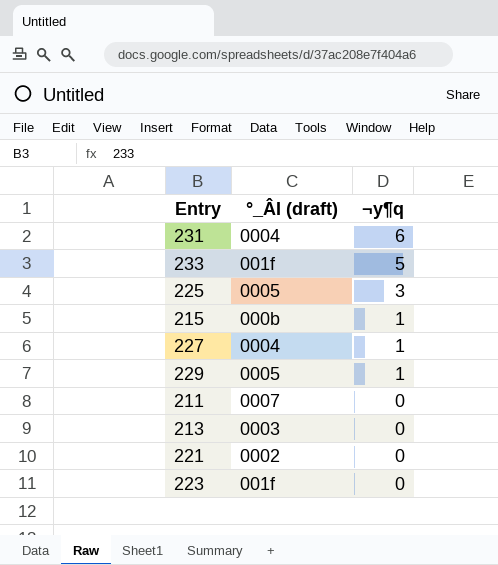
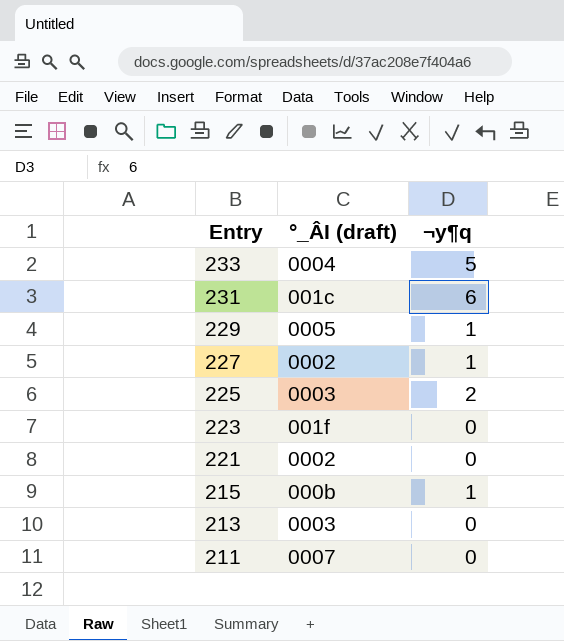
row order: ¬y¶q descending -> Entry descending
233 | °_ÂI (draft): 001f -> 0004
231 | °_ÂI (draft): 0004 -> 001c
227 | °_ÂI (draft): 0004 -> 0002
225 | °_ÂI (draft): 0005 -> 0003
225 | ¬y¶q: 3 -> 2

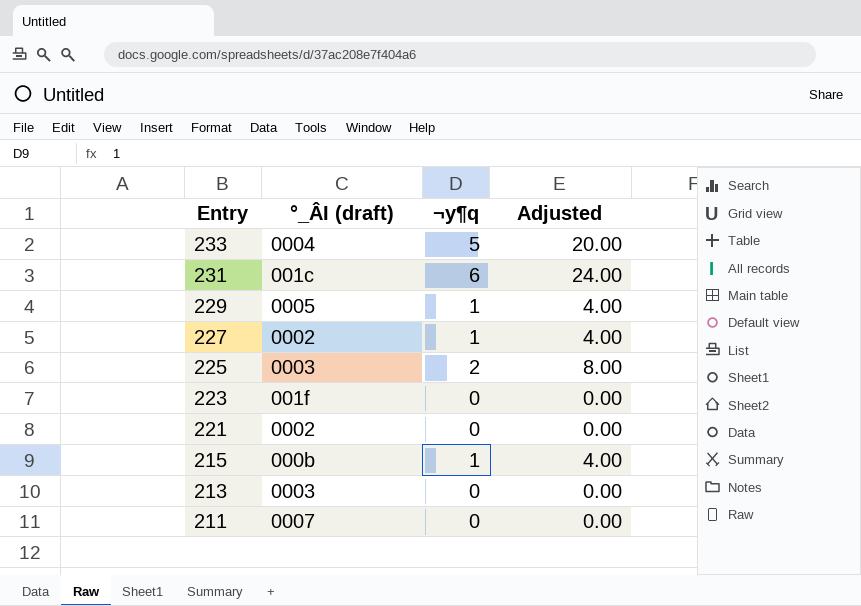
column Adjusted | formula: none -> [¬y¶q] * 4

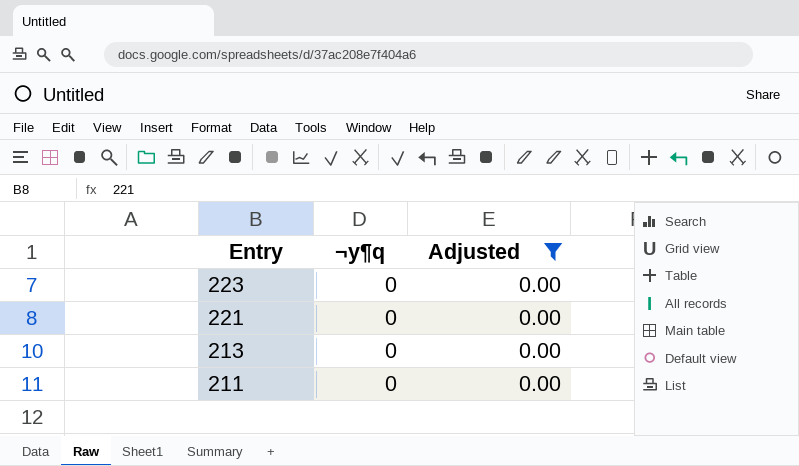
filter: none -> Adjusted = 0.00
column °_ÂI (draft) | position: 2 -> none

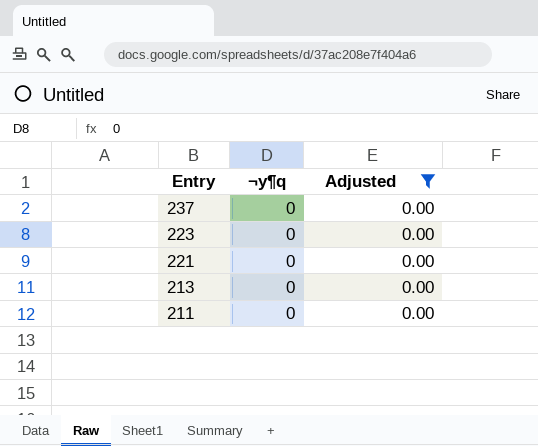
row 237: none -> 0 | 0.00

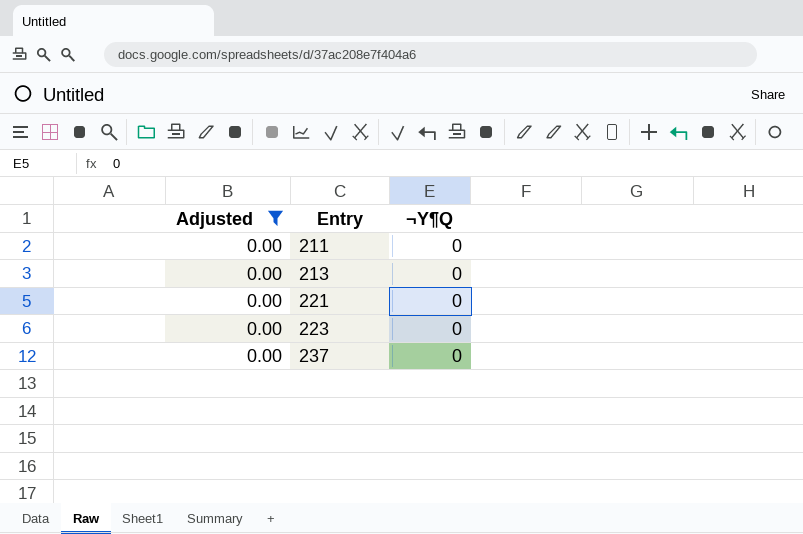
row order: Entry descending -> Entry ascending
column Adjusted | position: 3 -> 1
column name: ¬y¶q -> ¬Y¶Q

